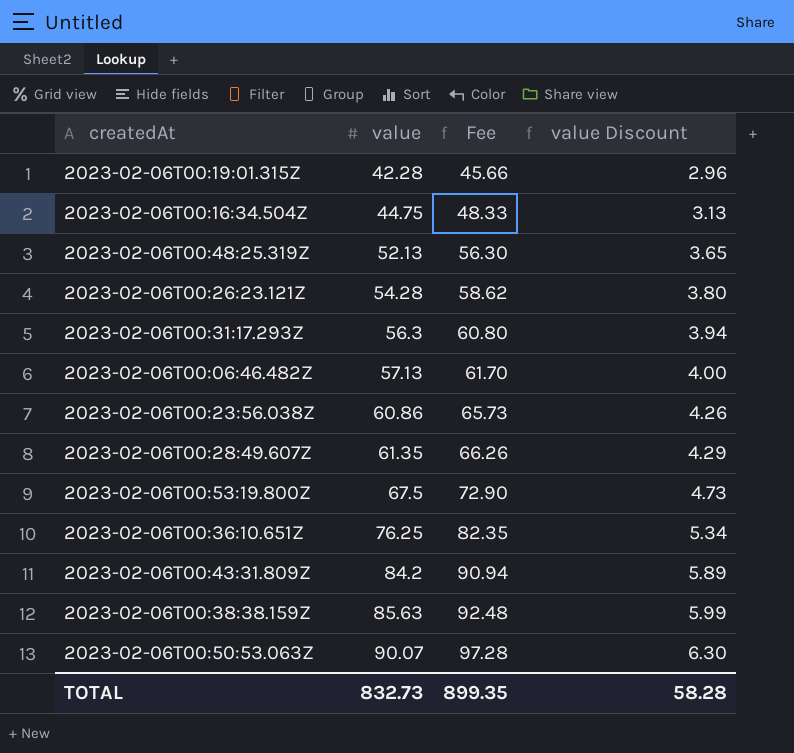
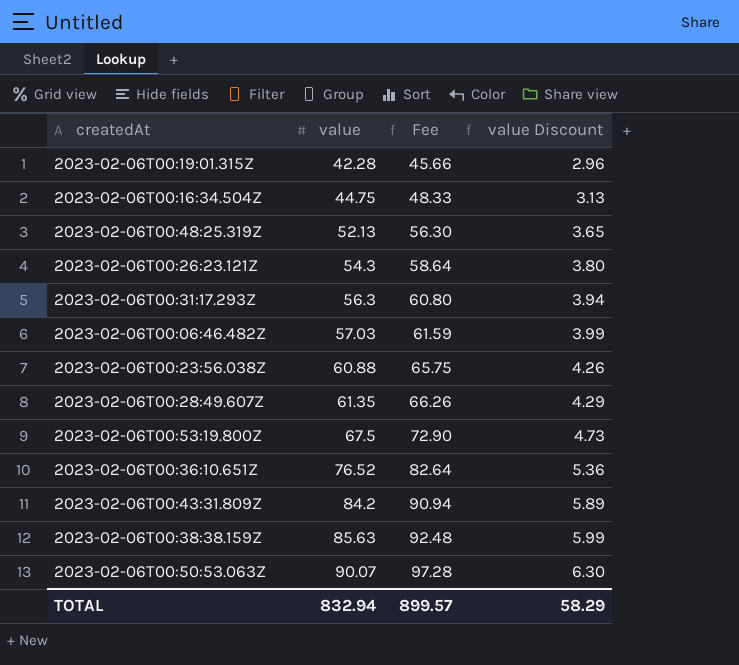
2023-02-06T00:26:23.121Z | value: 54.28 -> 54.3
2023-02-06T00:26:23.121Z | Fee: 58.62 -> 58.64
2023-02-06T00:06:46.482Z | value: 57.13 -> 57.03
2023-02-06T00:06:46.482Z | Fee: 61.70 -> 61.59
2023-02-06T00:06:46.482Z | value Discount: 4.00 -> 3.99
2023-02-06T00:23:56.038Z | value: 60.86 -> 60.88
2023-02-06T00:23:56.038Z | Fee: 65.73 -> 65.75
2023-02-06T00:36:10.651Z | value: 76.25 -> 76.52
2023-02-06T00:36:10.651Z | Fee: 82.35 -> 82.64
2023-02-06T00:36:10.651Z | value Discount: 5.34 -> 5.36
TOTAL | value: 832.73 -> 832.94
TOTAL | Fee: 899.35 -> 899.57
TOTAL | value Discount: 58.28 -> 58.29

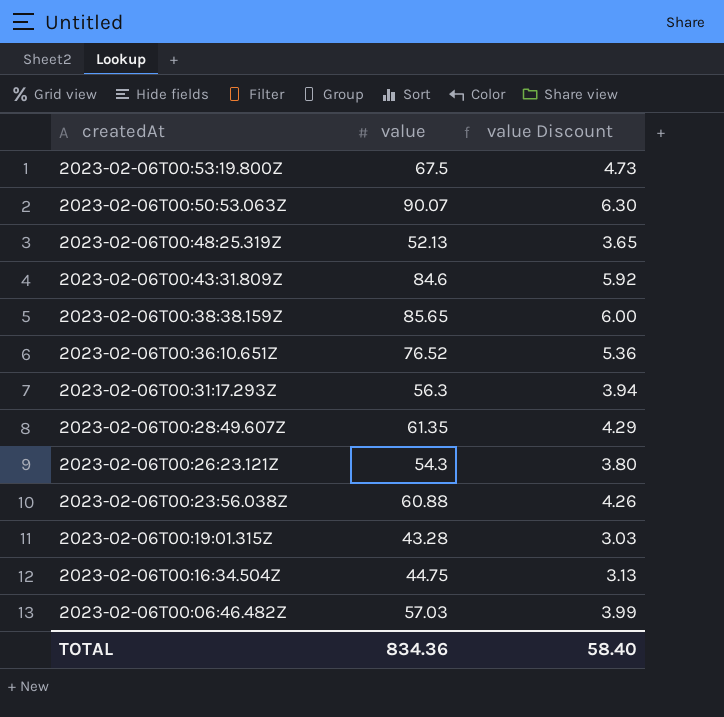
row order: value ascending -> createdAt descending
column Fee | formula: [value] * 1.08 -> none
2023-02-06T00:43:31.809Z | value: 84.2 -> 84.6
2023-02-06T00:43:31.809Z | value Discount: 5.89 -> 5.92
2023-02-06T00:38:38.159Z | value: 85.63 -> 85.65
2023-02-06T00:38:38.159Z | value Discount: 5.99 -> 6.00
2023-02-06T00:19:01.315Z | value: 42.28 -> 43.28
2023-02-06T00:19:01.315Z | value Discount: 2.96 -> 3.03
TOTAL | value: 832.94 -> 834.36
TOTAL | value Discount: 58.29 -> 58.40

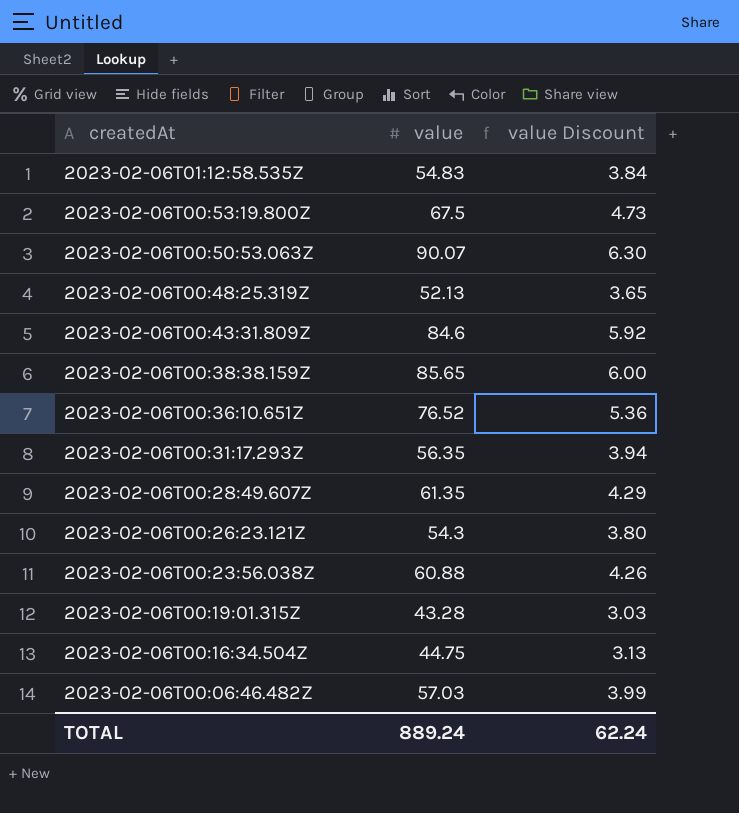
row 2023-02-06T01:12:58.535Z: none -> 54.83 | 3.84
2023-02-06T00:31:17.293Z | value: 56.3 -> 56.35
TOTAL | value: 834.36 -> 889.24
TOTAL | value Discount: 58.40 -> 62.24

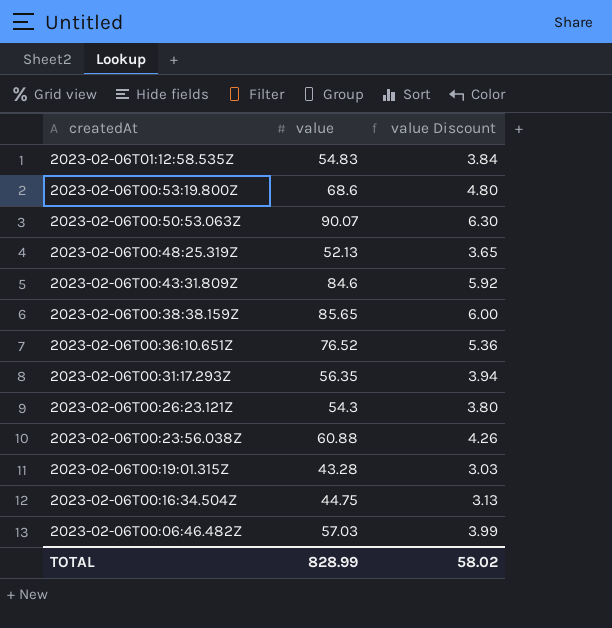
row 2023-02-06T00:28:49.607Z: 61.35 | 4.29 -> none
2023-02-06T00:53:19.800Z | value: 67.5 -> 68.6
2023-02-06T00:53:19.800Z | value Discount: 4.73 -> 4.80
TOTAL | value: 889.24 -> 828.99
TOTAL | value Discount: 62.24 -> 58.02

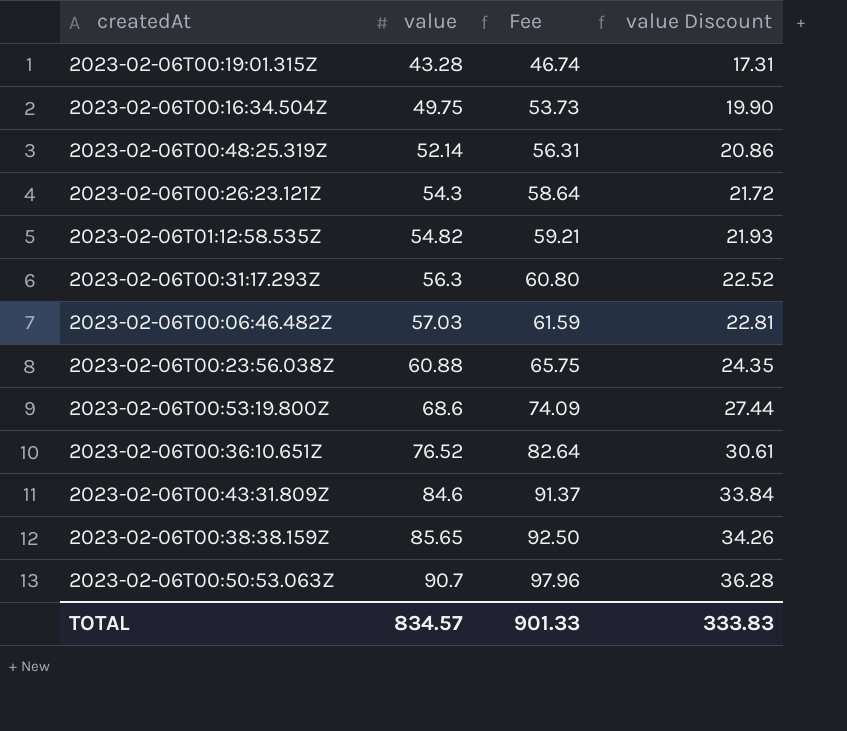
row order: createdAt descending -> value ascending
column Fee | formula: none -> [value] * 1.08
column value Discount | formula: [value] * 0.07 -> [value] * 0.4
2023-02-06T00:16:34.504Z | value: 44.75 -> 49.75
2023-02-06T00:48:25.319Z | value: 52.13 -> 52.14
2023-02-06T01:12:58.535Z | value: 54.83 -> 54.82
2023-02-06T00:31:17.293Z | value: 56.35 -> 56.3
2023-02-06T00:50:53.063Z | value: 90.07 -> 90.7
TOTAL | value: 828.99 -> 834.57
TOTAL | value Discount: 58.02 -> 333.83

